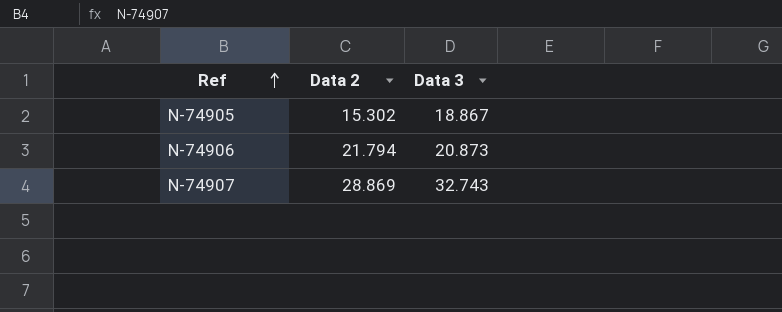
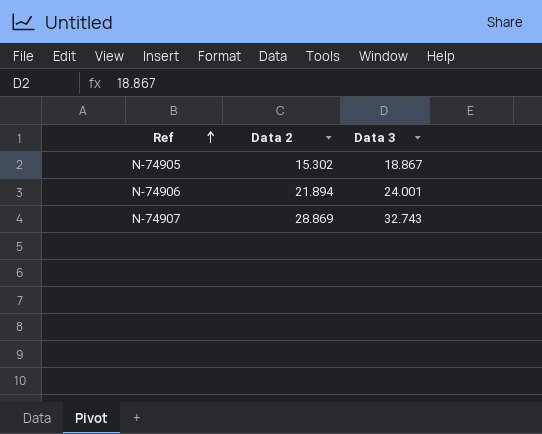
N-74906 | Data 2: 21.794 -> 21.894
N-74906 | Data 3: 20.873 -> 24.001

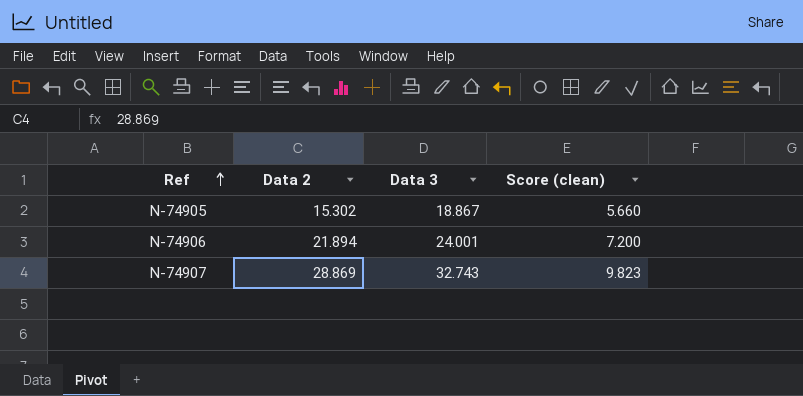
column Score (clean) | formula: none -> [Data 3] * 0.3

